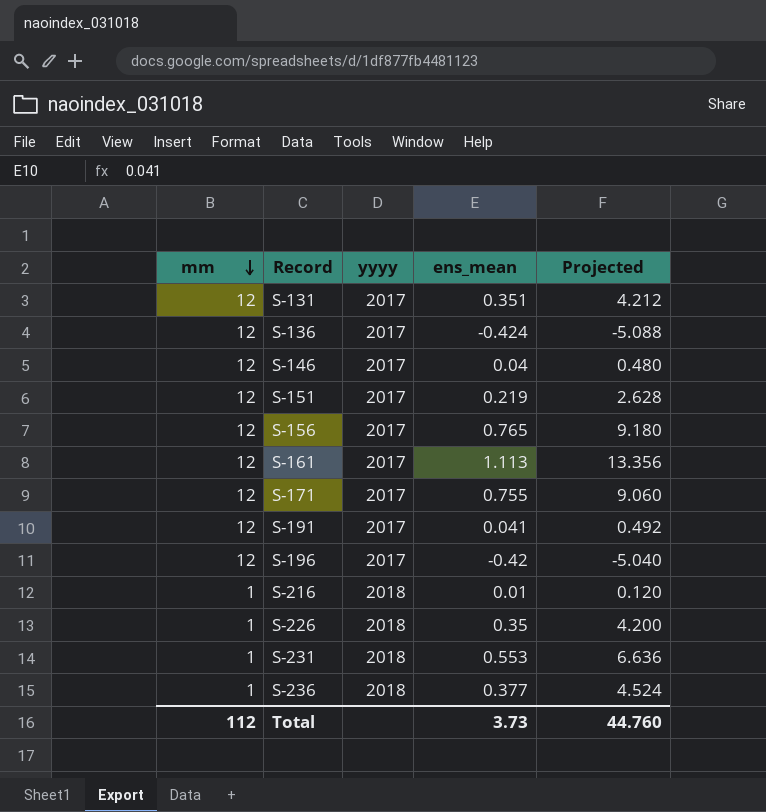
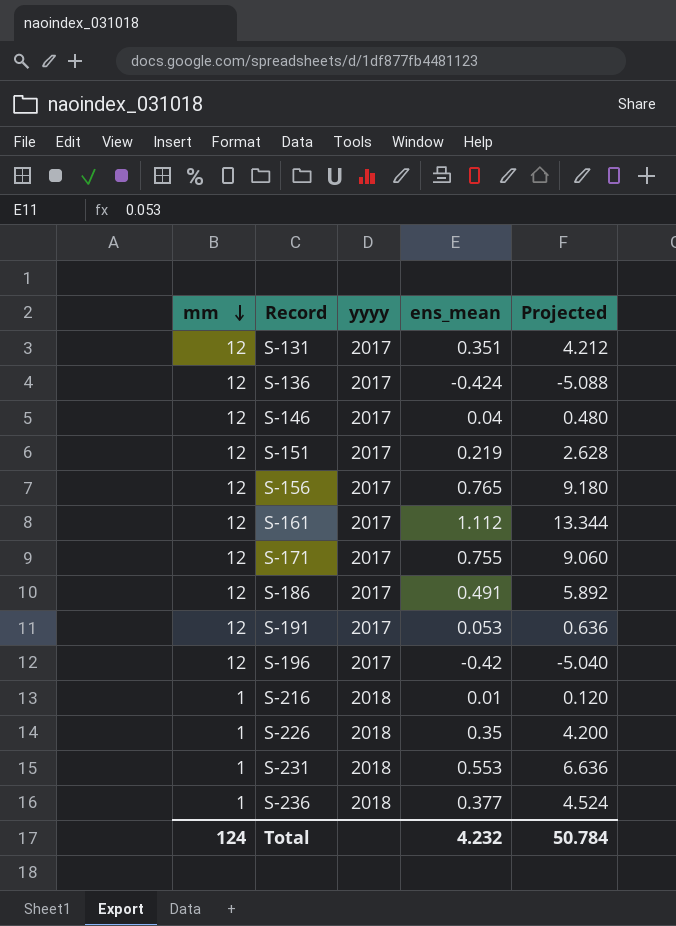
S-161 | ens_mean: 1.113 -> 1.112
S-161 | Projected: 13.356 -> 13.344
row S-186: none -> 12 | 2017 | 0.491 | 5.892
S-191 | ens_mean: 0.041 -> 0.053
S-191 | Projected: 0.492 -> 0.636
Total | mm: 112 -> 124
Total | ens_mean: 3.73 -> 4.232
Total | Projected: 44.760 -> 50.784

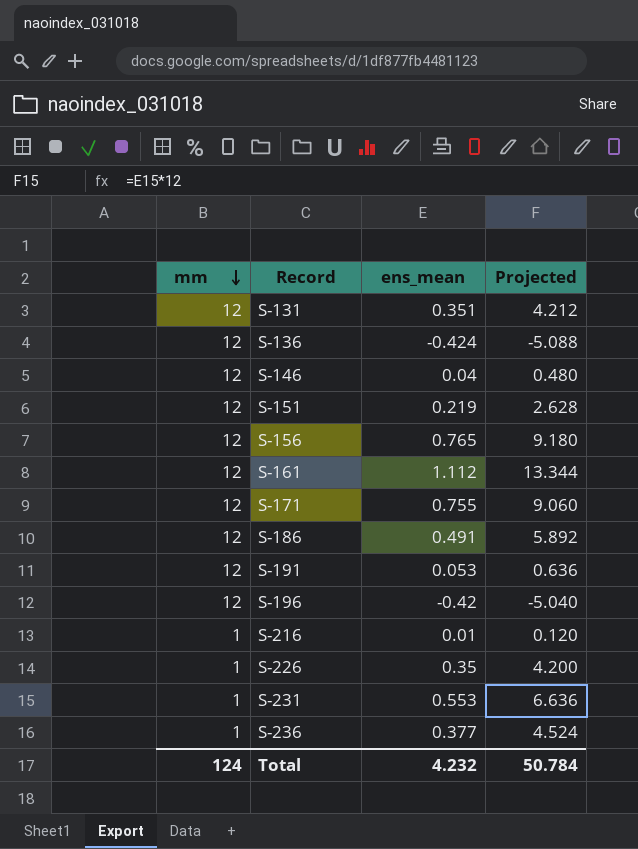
column yyyy | position: 3 -> none

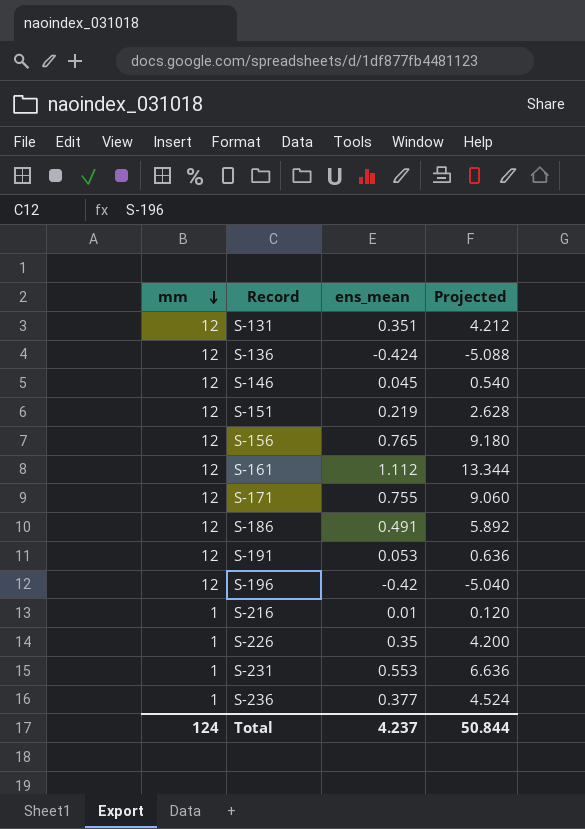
S-146 | ens_mean: 0.04 -> 0.045
S-146 | Projected: 0.480 -> 0.540
Total | ens_mean: 4.232 -> 4.237
Total | Projected: 50.784 -> 50.844

